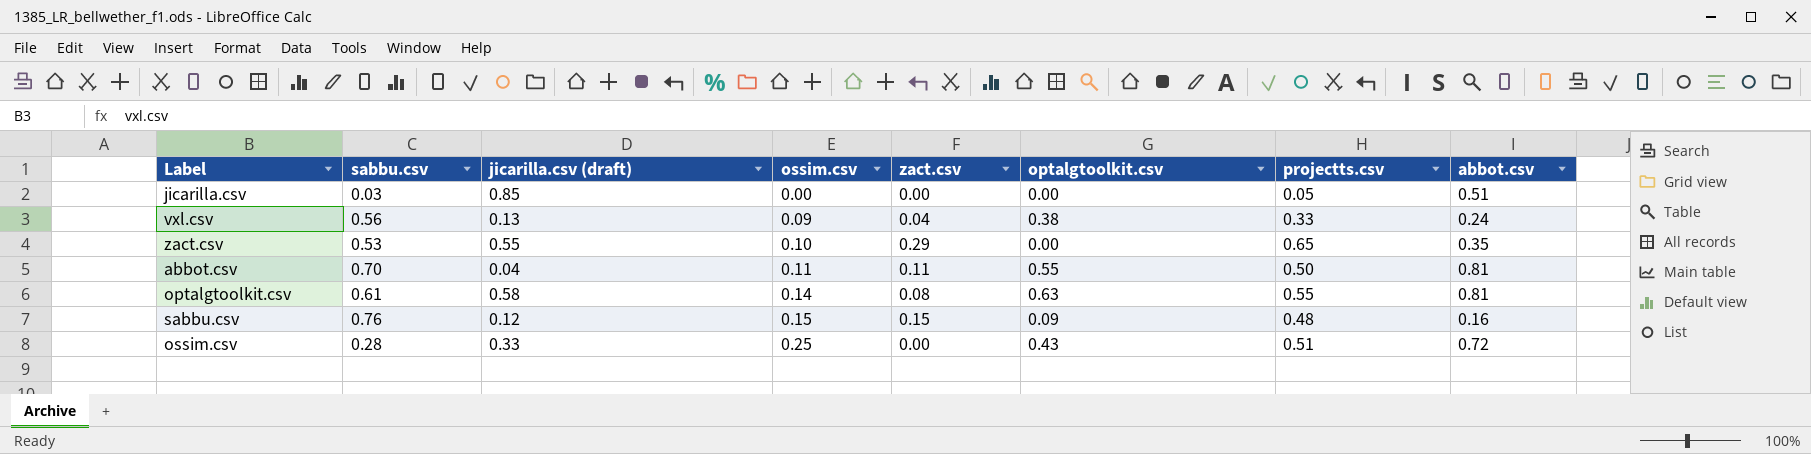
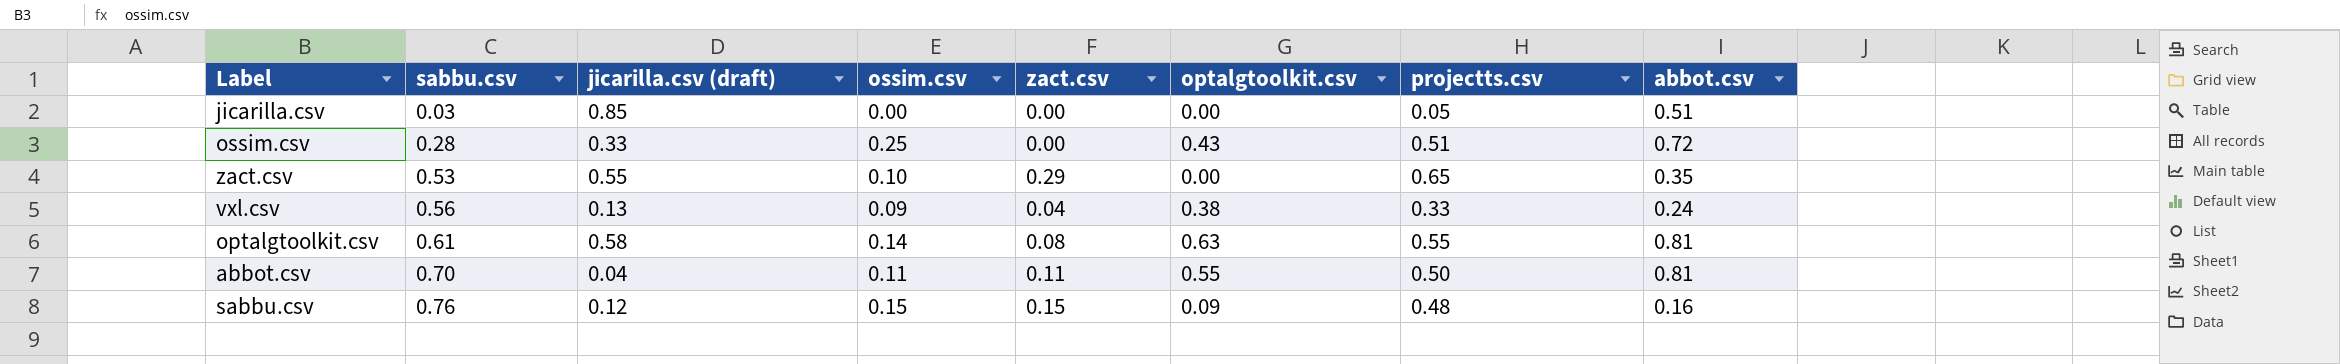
row order: ossim.csv ascending -> sabbu.csv ascending

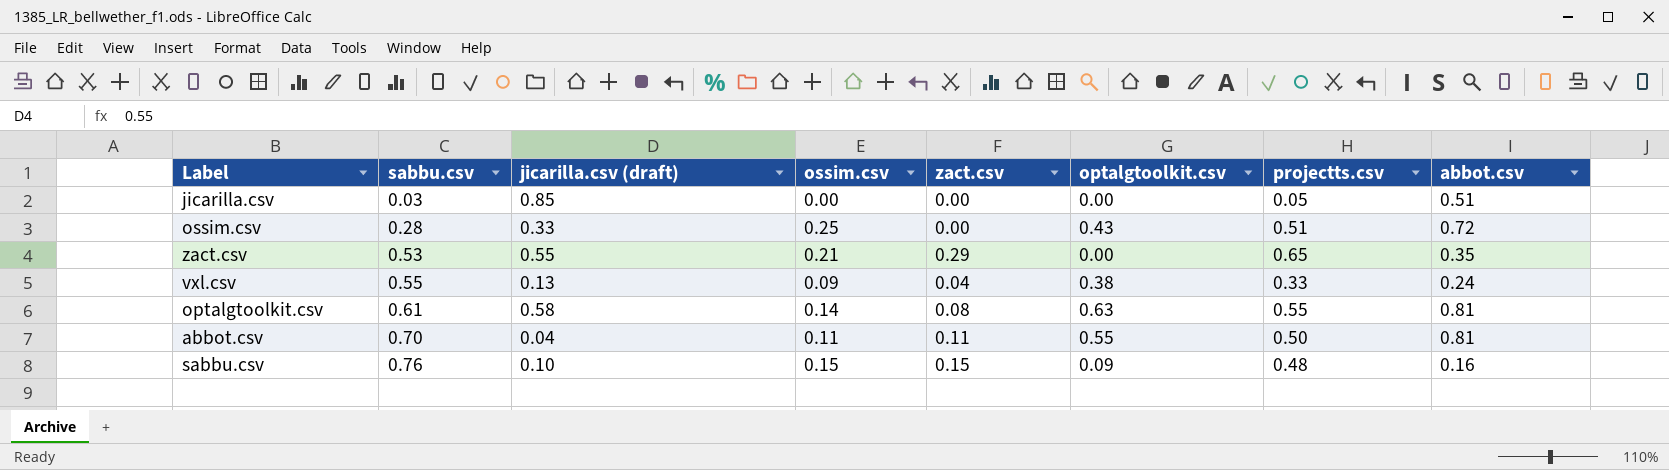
zact.csv | ossim.csv: 0.10 -> 0.21
vxl.csv | sabbu.csv: 0.56 -> 0.55
sabbu.csv | jicarilla.csv (draft): 0.12 -> 0.10

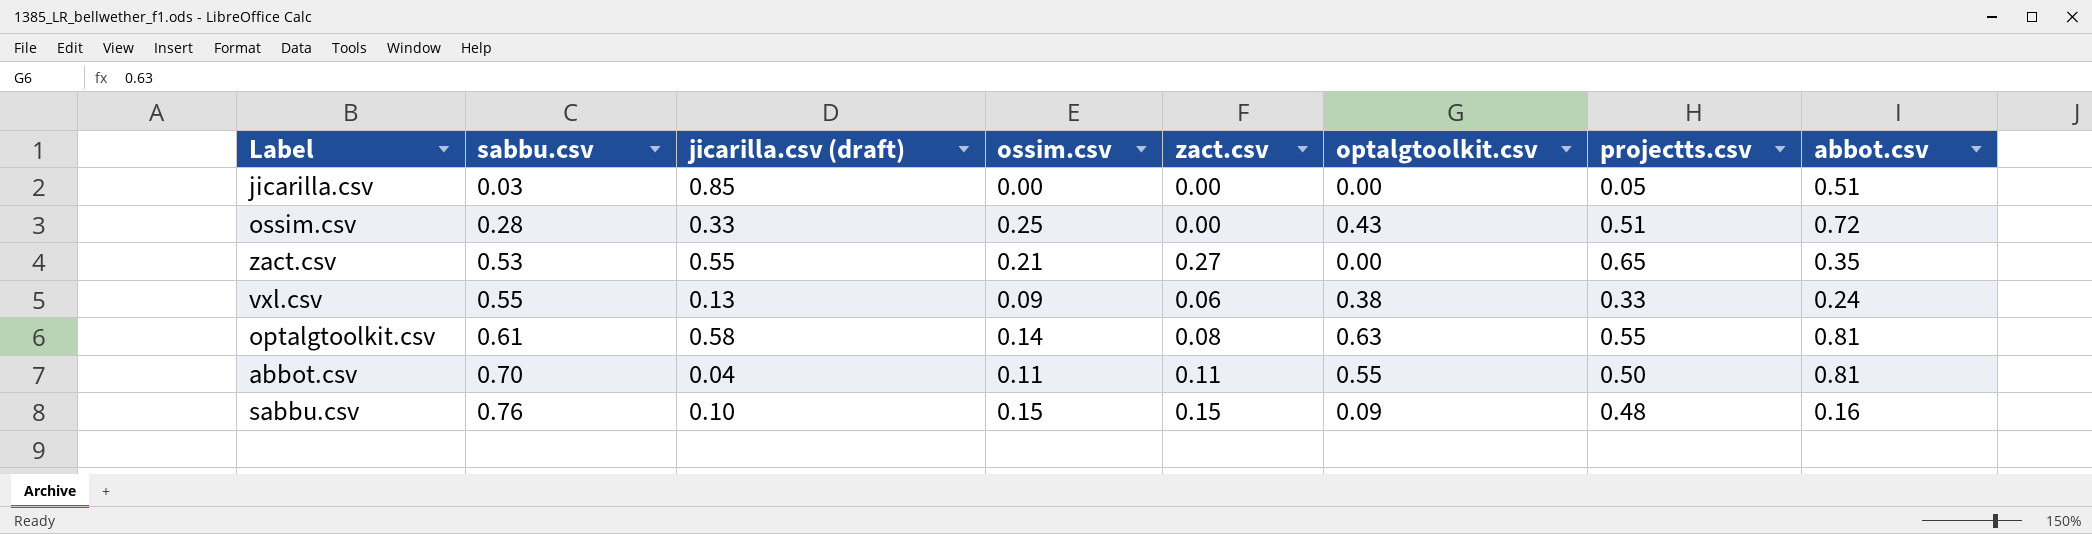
zact.csv | zact.csv: 0.29 -> 0.27
vxl.csv | zact.csv: 0.04 -> 0.06

